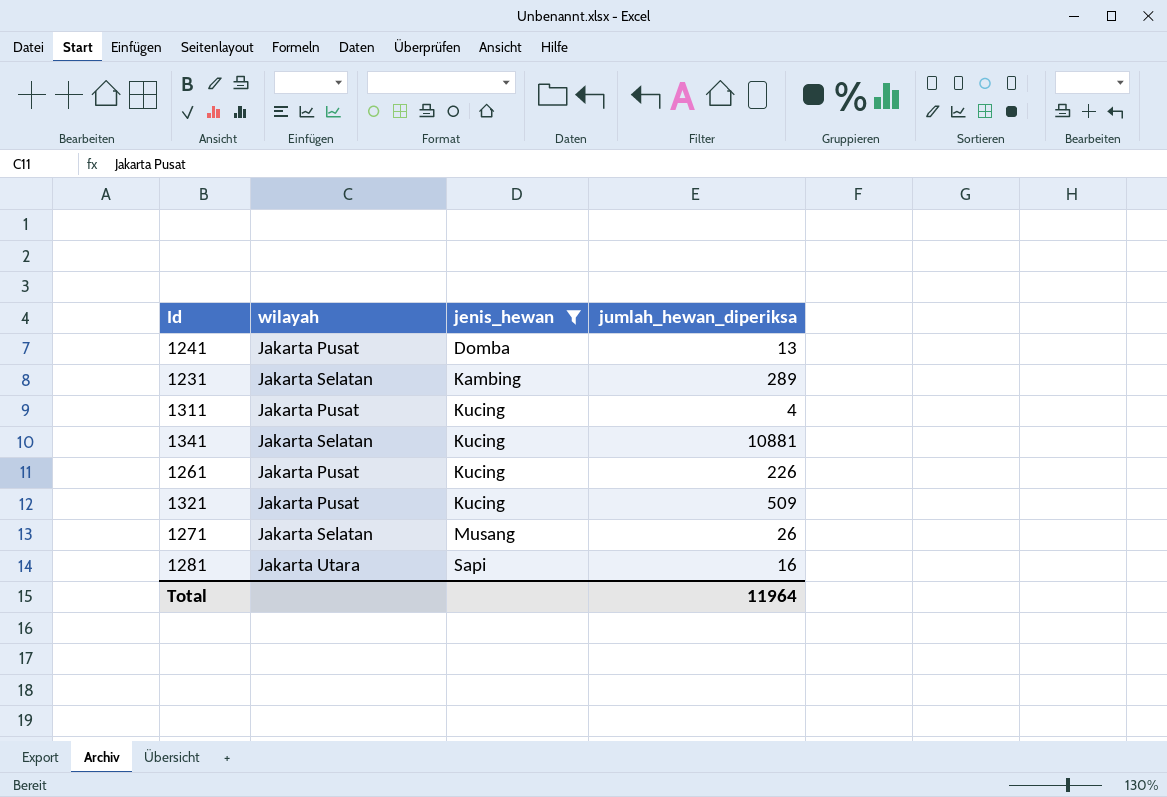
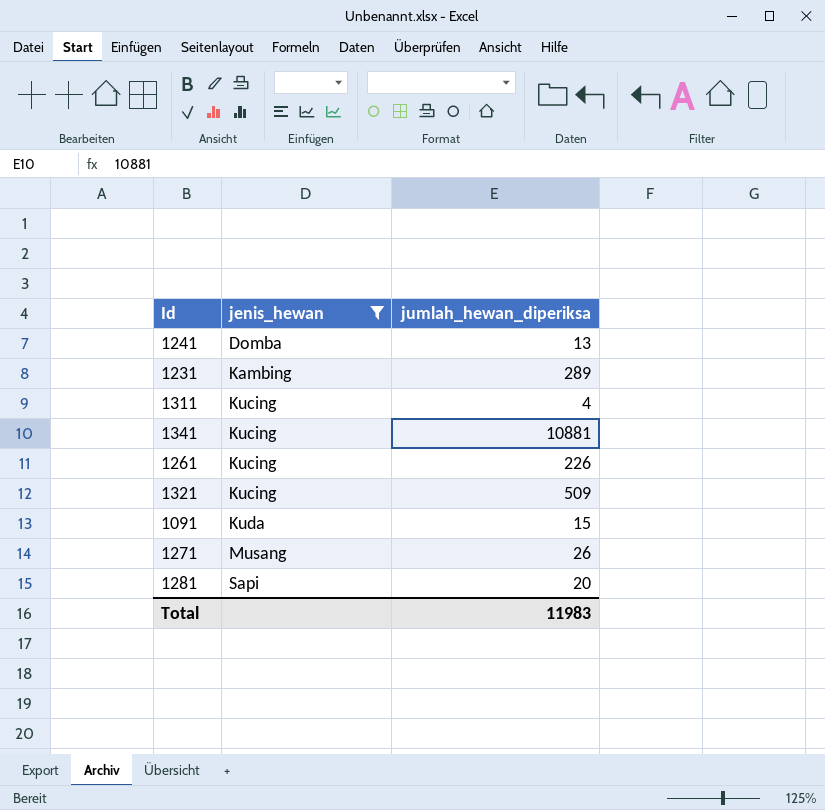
column wilayah | position: 2 -> none
row 1091: none -> Kuda | 15
1281 | jumlah_hewan_diperiksa: 16 -> 20
Total | jumlah_hewan_diperiksa: 11964 -> 11983

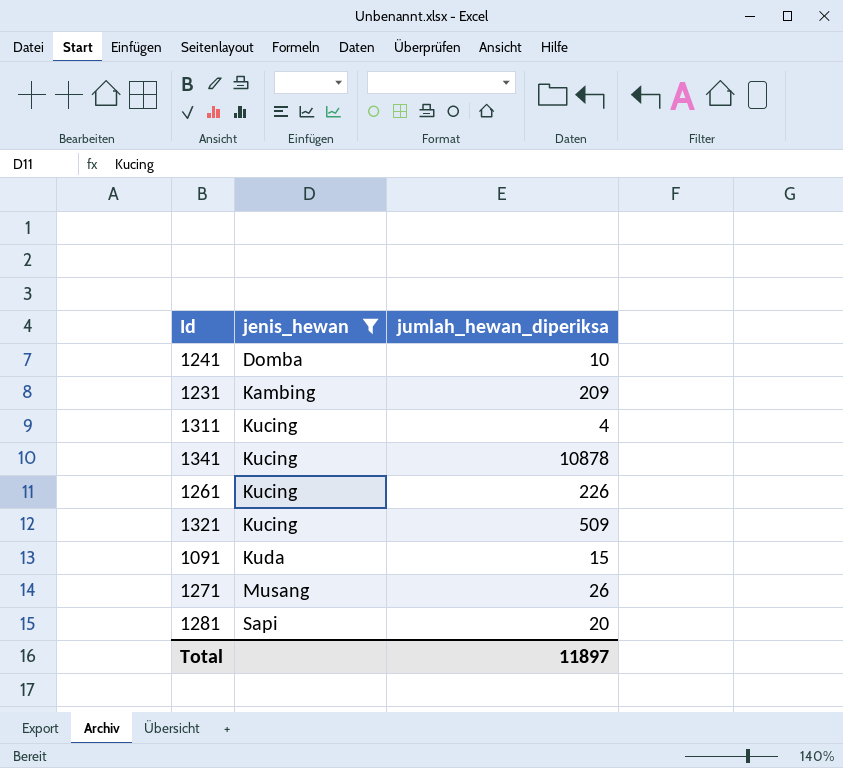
1241 | jumlah_hewan_diperiksa: 13 -> 10
1231 | jumlah_hewan_diperiksa: 289 -> 209
1341 | jumlah_hewan_diperiksa: 10881 -> 10878
Total | jumlah_hewan_diperiksa: 11983 -> 11897

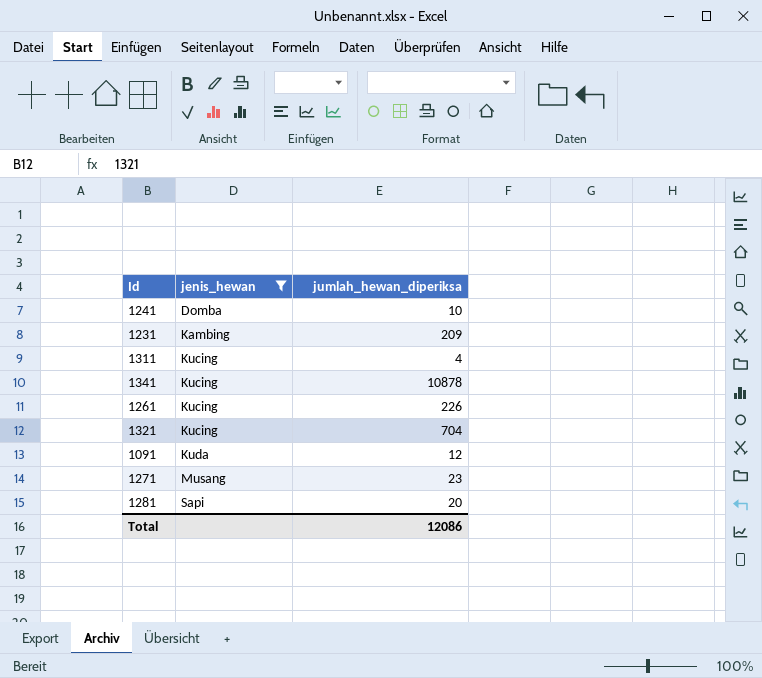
1321 | jumlah_hewan_diperiksa: 509 -> 704
1091 | jumlah_hewan_diperiksa: 15 -> 12
1271 | jumlah_hewan_diperiksa: 26 -> 23
Total | jumlah_hewan_diperiksa: 11897 -> 12086

